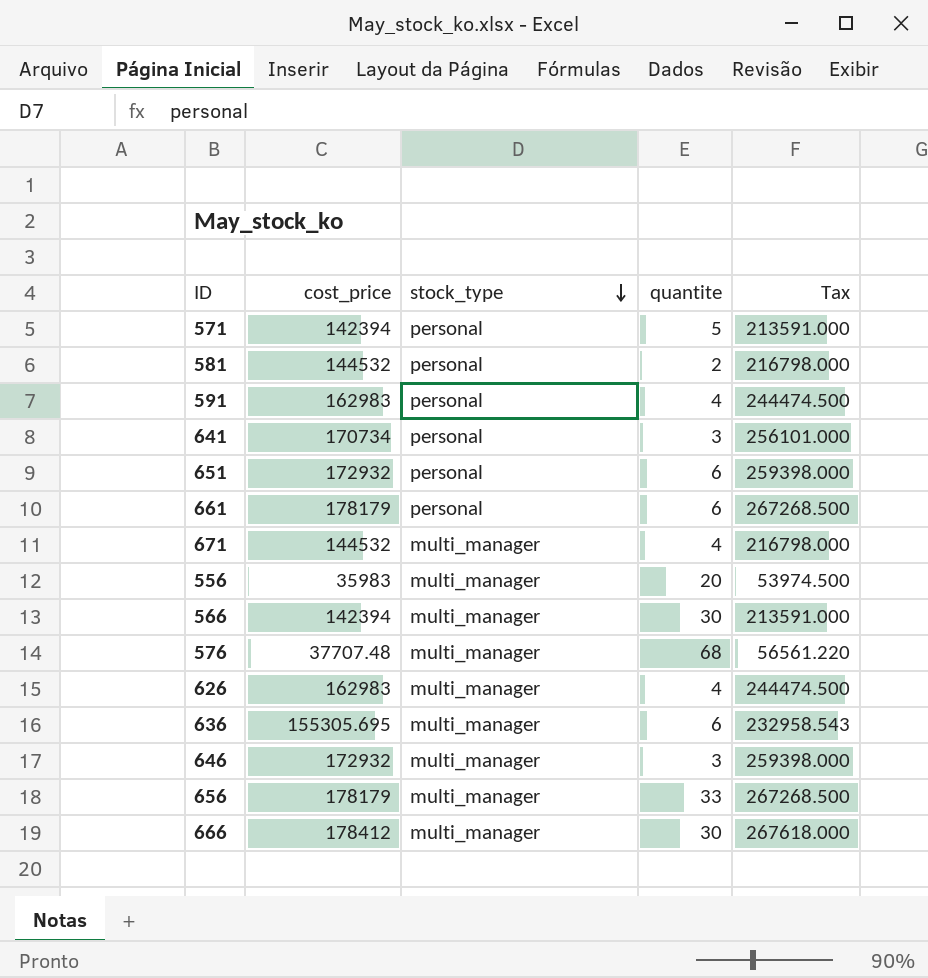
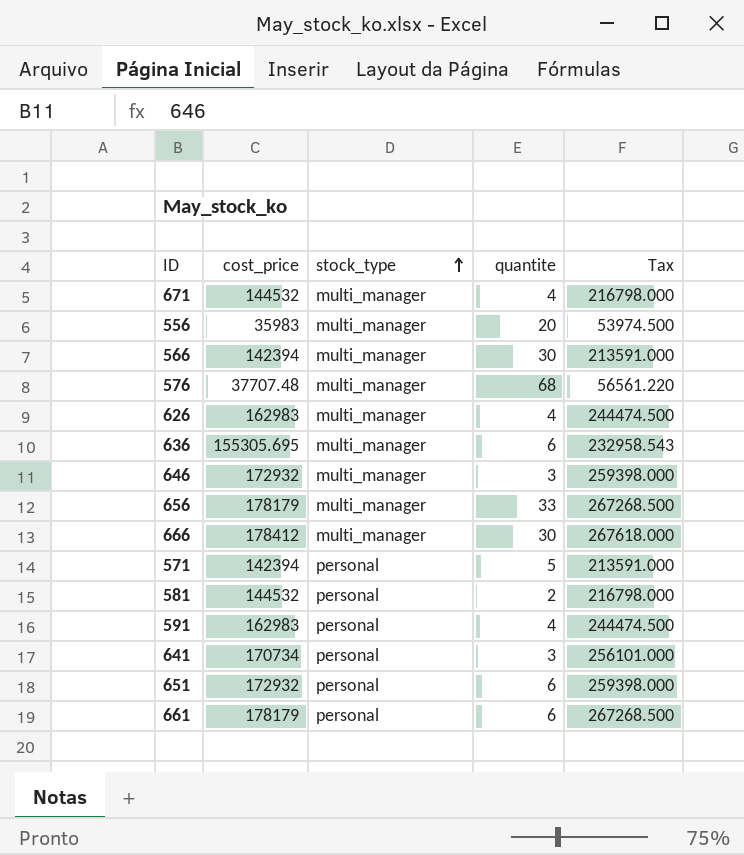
row order: stock_type descending -> stock_type ascending

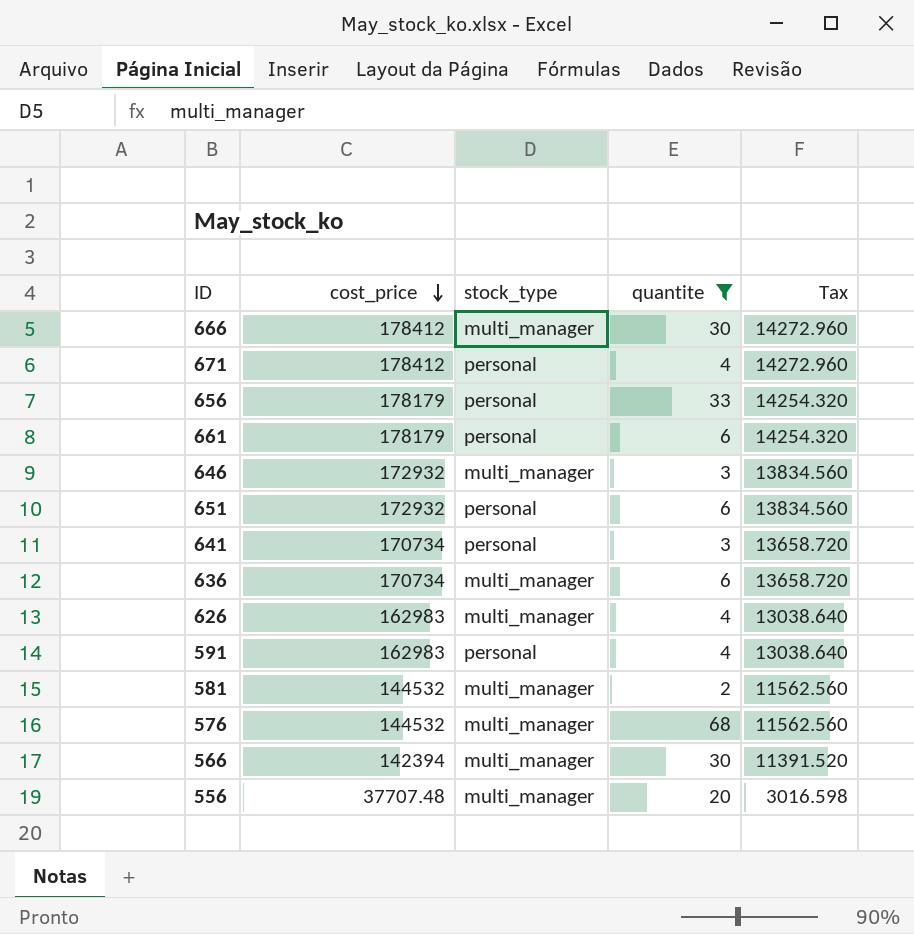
filter: none -> quantite != 5
row order: stock_type ascending -> cost_price descending
column Tax | formula: [cost_price] * 1.5 -> [cost_price] * 0.08
671 | cost_price: 144532 -> 178412
671 | stock_type: multi_manager -> personal
656 | stock_type: multi_manager -> personal
636 | cost_price: 155305.695 -> 170734
581 | stock_type: personal -> multi_manager
576 | cost_price: 37707.48 -> 144532
556 | cost_price: 35983 -> 37707.48

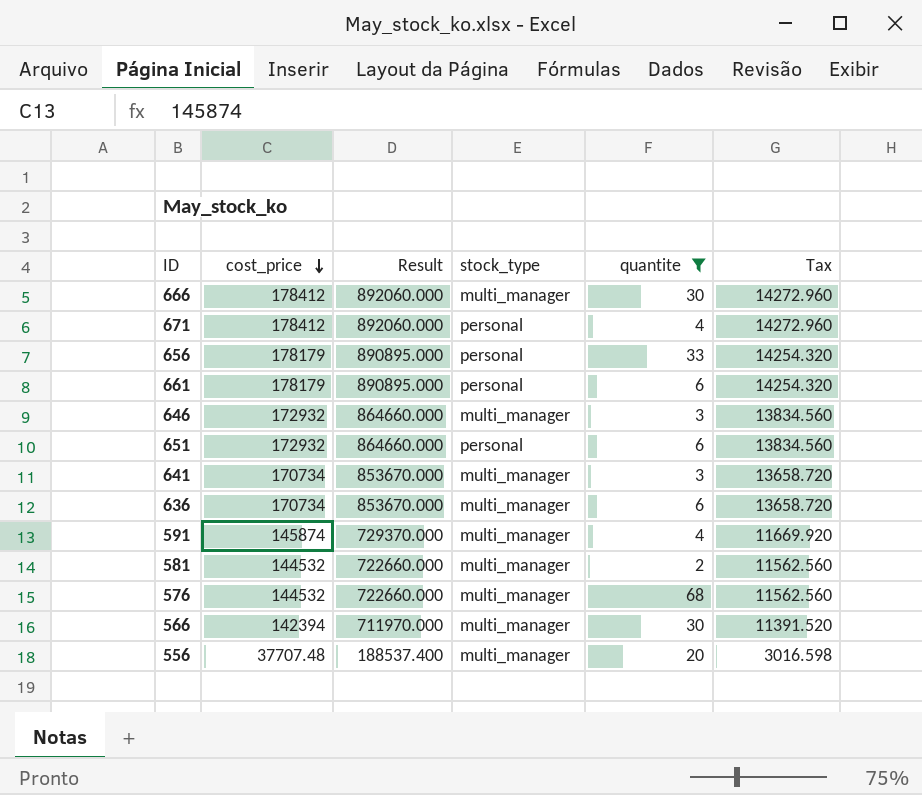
column Result | formula: none -> [cost_price] * 5
row 626: 162983 | multi_manager | 4 | 13038.640 -> none
641 | stock_type: personal -> multi_manager
591 | cost_price: 162983 -> 145874
591 | stock_type: personal -> multi_manager
591 | Tax: 13038.640 -> 11669.920

